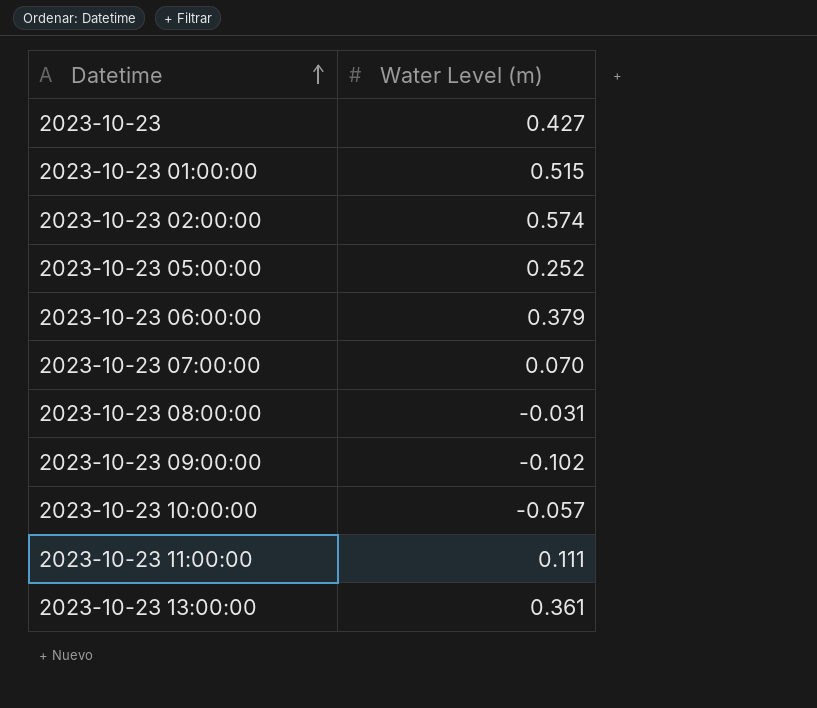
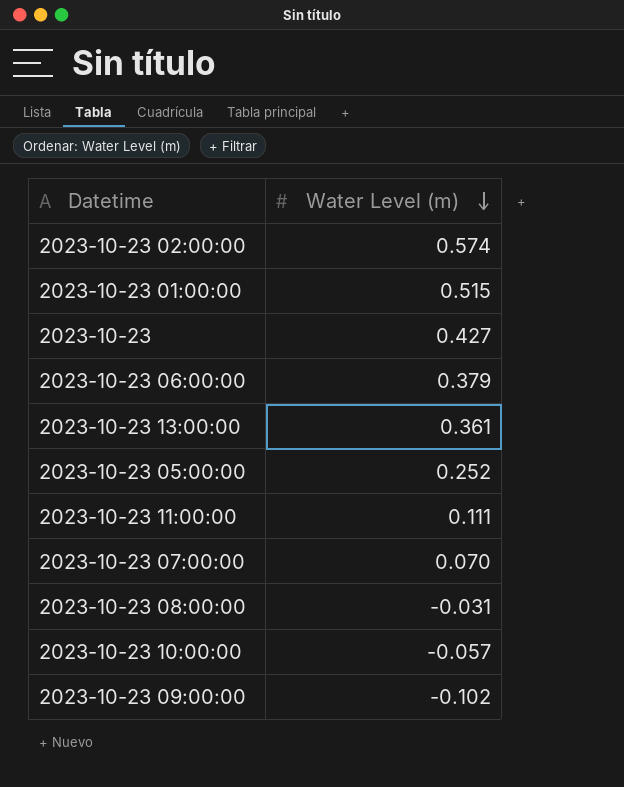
row order: Datetime ascending -> Water Level (m) descending

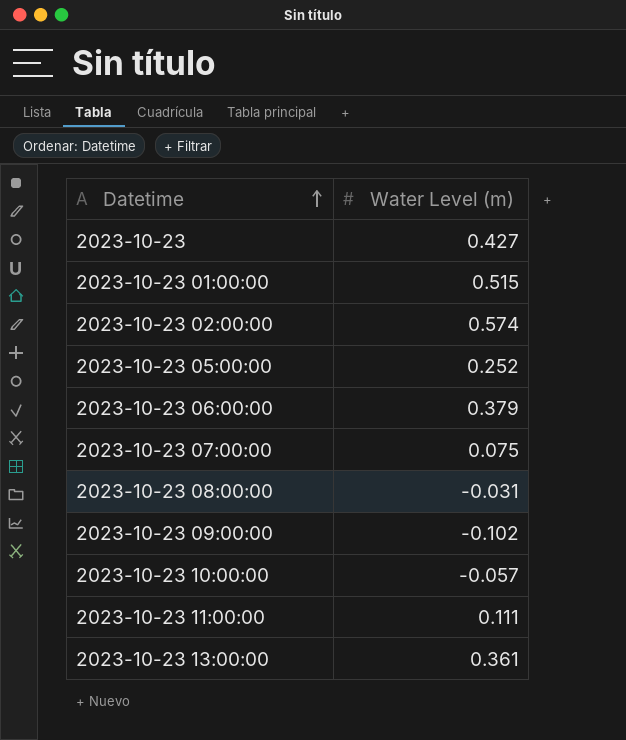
row order: Water Level (m) descending -> Datetime ascending
2023-10-23 07:00:00 | Water Level (m): 0.070 -> 0.075

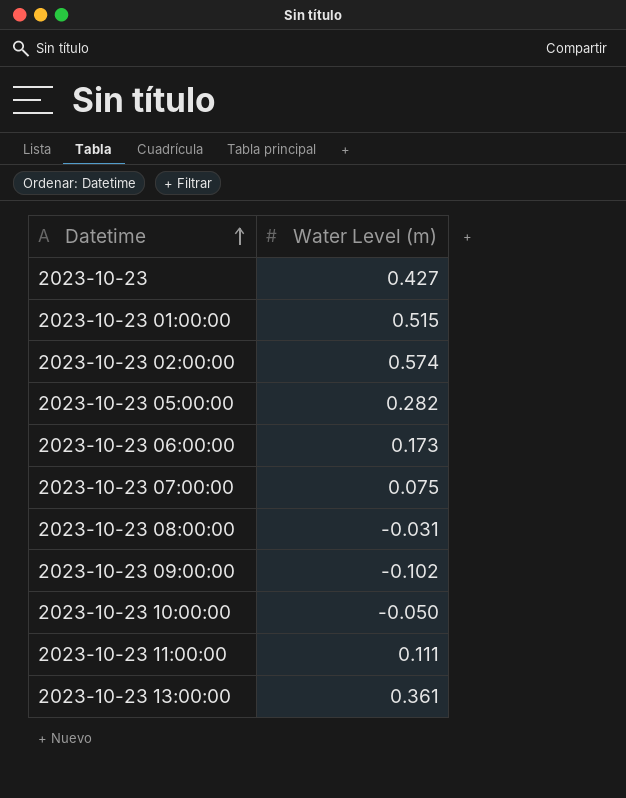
2023-10-23 05:00:00 | Water Level (m): 0.252 -> 0.282
2023-10-23 06:00:00 | Water Level (m): 0.379 -> 0.173
2023-10-23 10:00:00 | Water Level (m): -0.057 -> -0.050

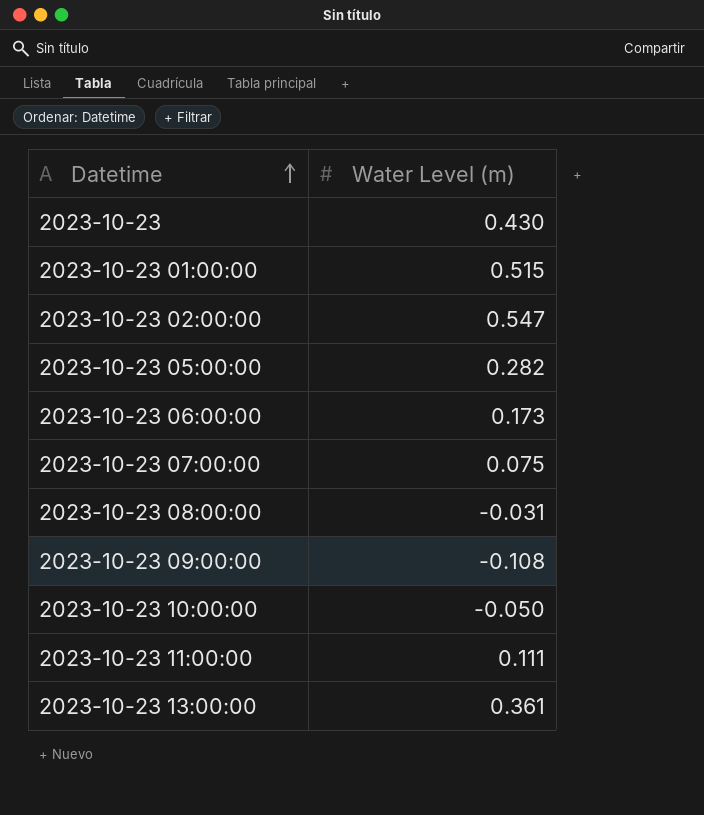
2023-10-23 | Water Level (m): 0.427 -> 0.430
2023-10-23 02:00:00 | Water Level (m): 0.574 -> 0.547
2023-10-23 09:00:00 | Water Level (m): -0.102 -> -0.108

